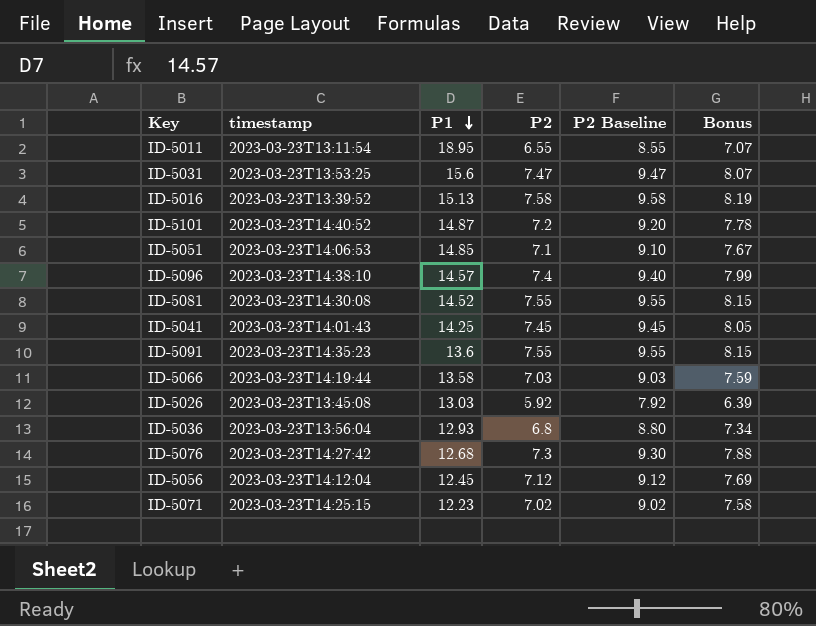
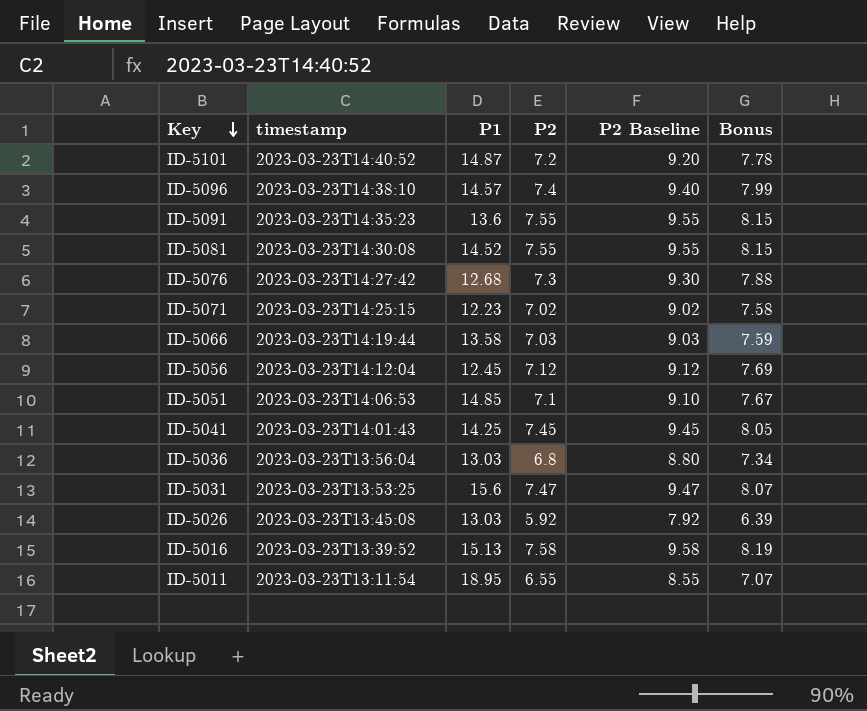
row order: P1 descending -> Key descending
ID-5036 | P1: 12.93 -> 13.03

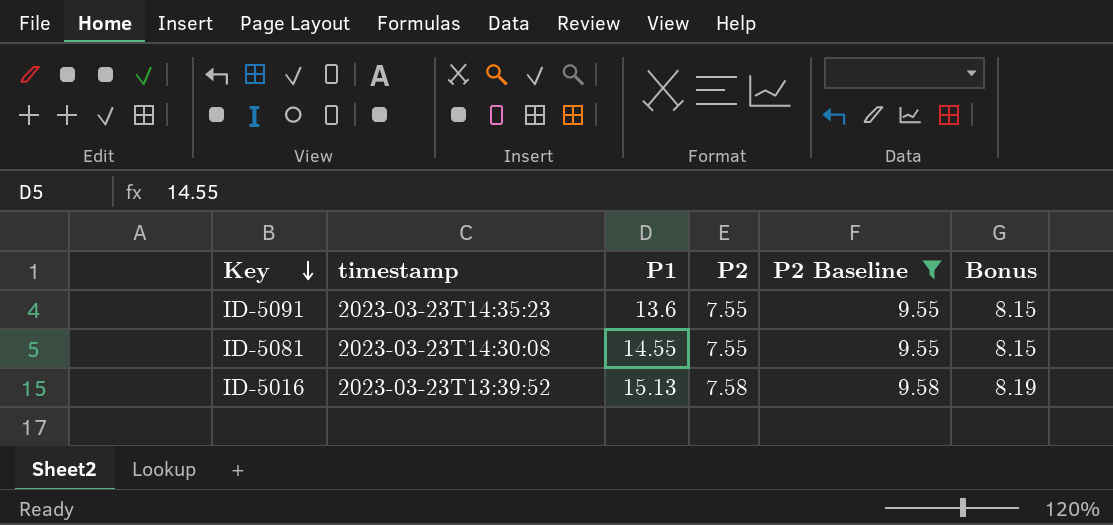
filter: none -> P2 Baseline >= 9.55
ID-5081 | P1: 14.52 -> 14.55

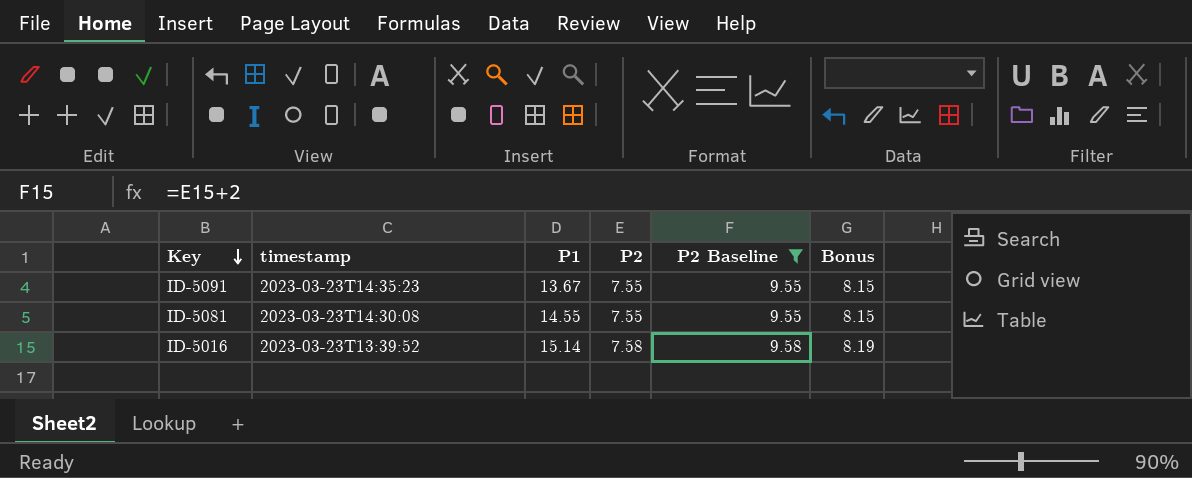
ID-5091 | P1: 13.6 -> 13.67
ID-5016 | P1: 15.13 -> 15.14

